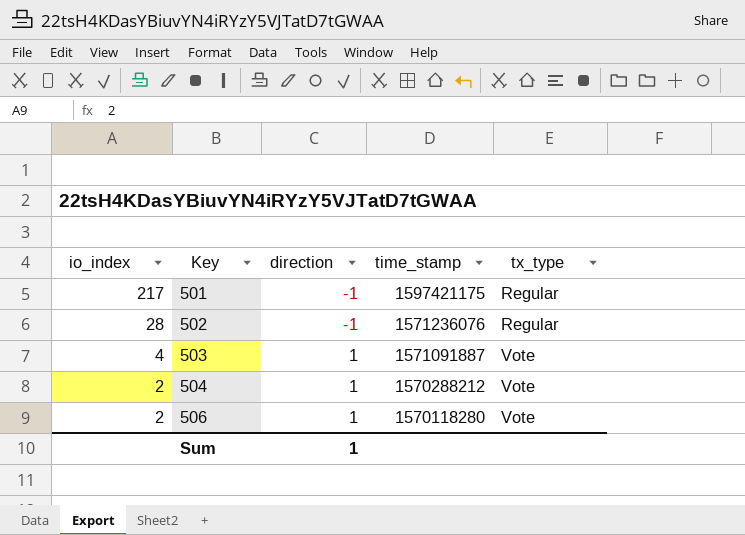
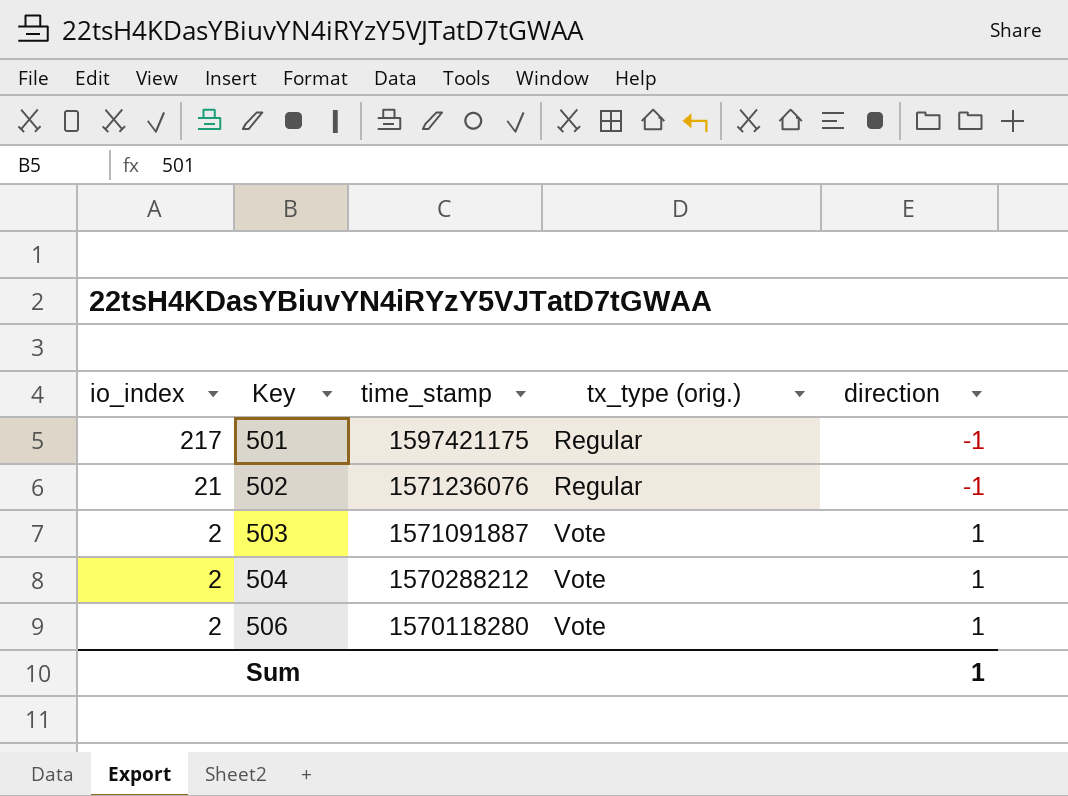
column name: tx_type -> tx_type (orig.)
column direction | position: 3 -> 5
502 | io_index: 28 -> 21
503 | io_index: 4 -> 2

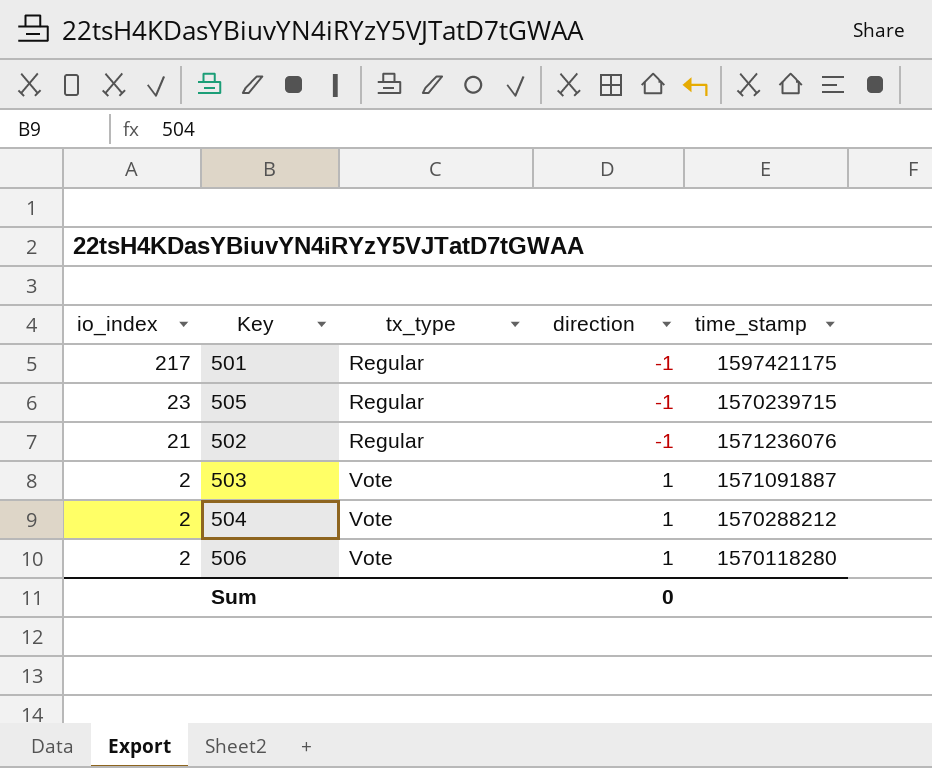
column name: tx_type (orig.) -> tx_type
column time_stamp | position: 3 -> 5
row 505: none -> 23 | Regular | -1 | 1570239715
Sum | direction: 1 -> 0

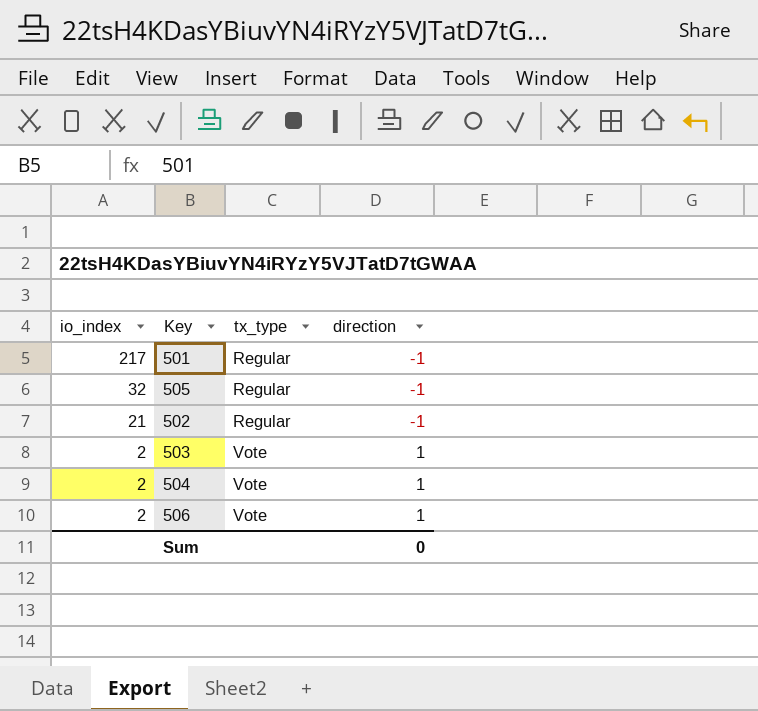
column time_stamp | position: 5 -> none
505 | io_index: 23 -> 32

